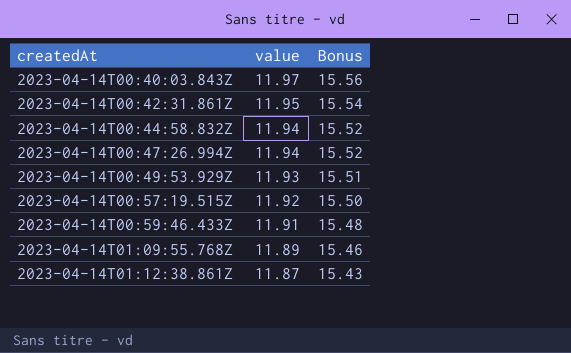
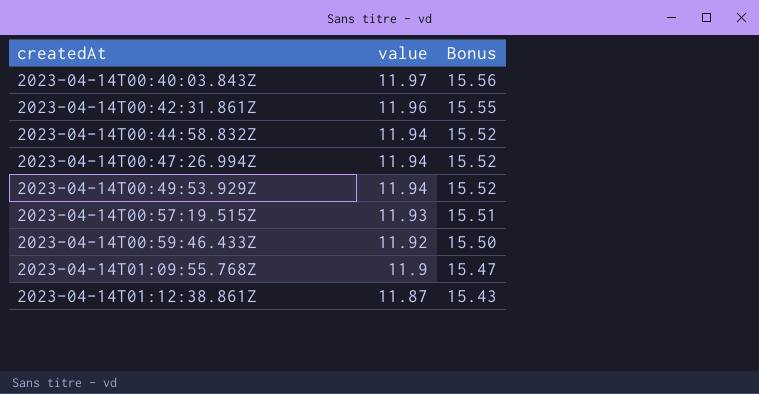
2023-04-14T00:42:31.861Z | value: 11.95 -> 11.96
2023-04-14T00:42:31.861Z | Bonus: 15.54 -> 15.55
2023-04-14T00:49:53.929Z | value: 11.93 -> 11.94
2023-04-14T00:49:53.929Z | Bonus: 15.51 -> 15.52
2023-04-14T00:57:19.515Z | value: 11.92 -> 11.93
2023-04-14T00:57:19.515Z | Bonus: 15.50 -> 15.51
2023-04-14T00:59:46.433Z | value: 11.91 -> 11.92
2023-04-14T00:59:46.433Z | Bonus: 15.48 -> 15.50
2023-04-14T01:09:55.768Z | value: 11.89 -> 11.9
2023-04-14T01:09:55.768Z | Bonus: 15.46 -> 15.47

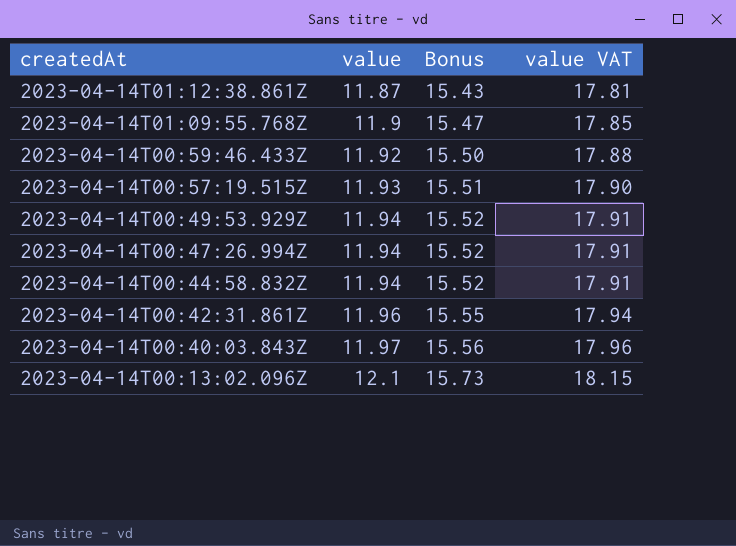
row order: createdAt ascending -> createdAt descending
column value VAT | formula: none -> [value] * 1.5
row 2023-04-14T00:13:02.096Z: none -> 12.1 | 15.73 | 18.15

